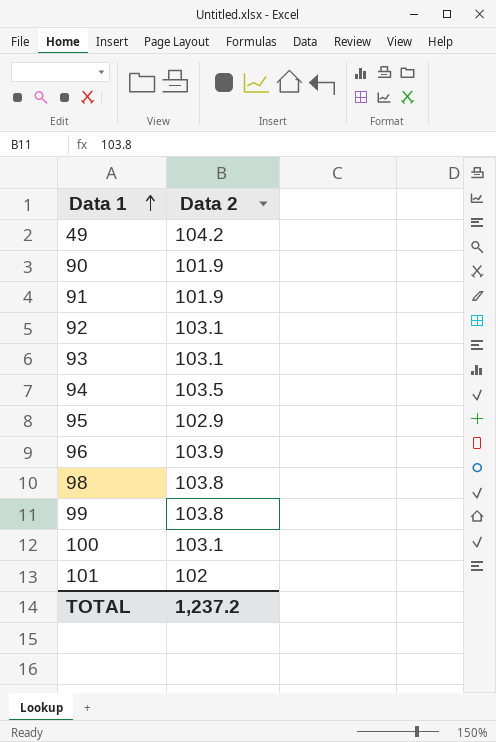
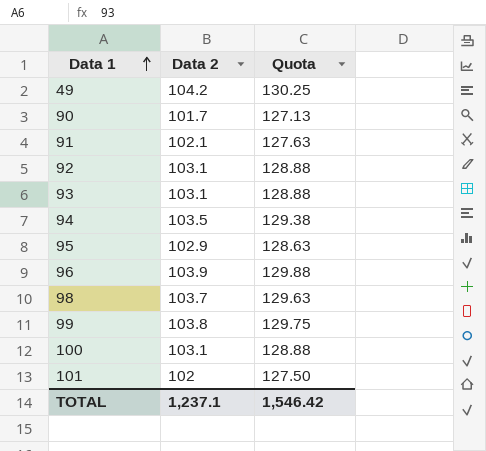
column Quota | formula: none -> [Data 2] * 1.25
90 | Data 2: 101.9 -> 101.7
91 | Data 2: 101.9 -> 102.1
98 | Data 2: 103.8 -> 103.7
TOTAL | Data 2: 1,237.2 -> 1,237.1

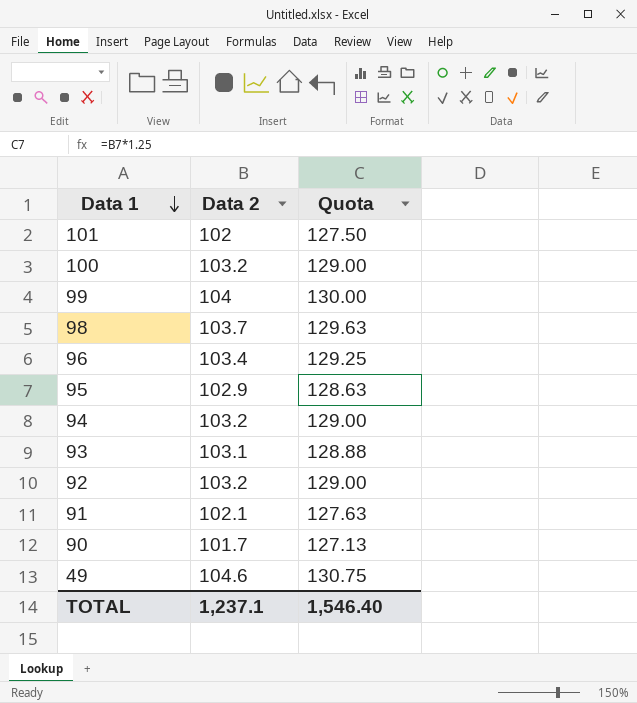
row order: Data 1 ascending -> Data 1 descending
100 | Data 2: 103.1 -> 103.2
100 | Quota: 128.88 -> 129.00
99 | Data 2: 103.8 -> 104
99 | Quota: 129.75 -> 130.00
96 | Data 2: 103.9 -> 103.4
96 | Quota: 129.88 -> 129.25
94 | Data 2: 103.5 -> 103.2
94 | Quota: 129.38 -> 129.00
92 | Data 2: 103.1 -> 103.2
92 | Quota: 128.88 -> 129.00
49 | Data 2: 104.2 -> 104.6
49 | Quota: 130.25 -> 130.75
TOTAL | Quota: 1,546.42 -> 1,546.40

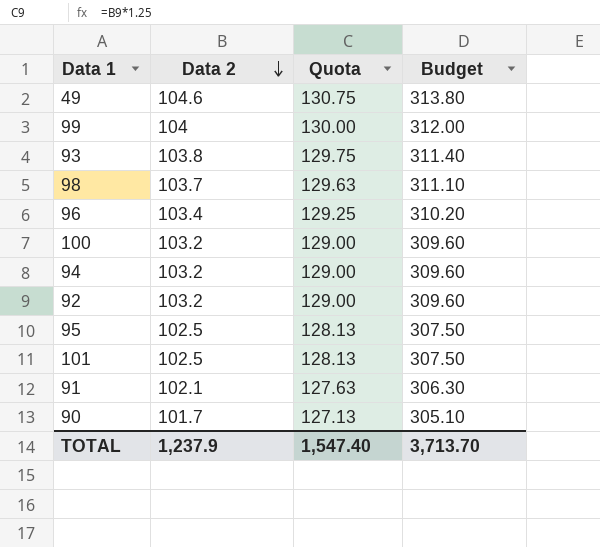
row order: Data 1 descending -> Data 2 descending
column Budget | formula: none -> [Data 2] * 3
93 | Data 2: 103.1 -> 103.8
93 | Quota: 128.88 -> 129.75
95 | Data 2: 102.9 -> 102.5
95 | Quota: 128.63 -> 128.13
101 | Data 2: 102 -> 102.5
101 | Quota: 127.50 -> 128.13
TOTAL | Data 2: 1,237.1 -> 1,237.9
TOTAL | Quota: 1,546.40 -> 1,547.40

